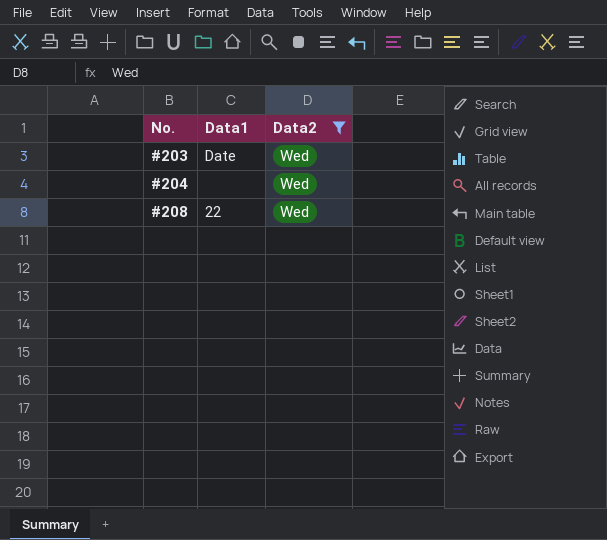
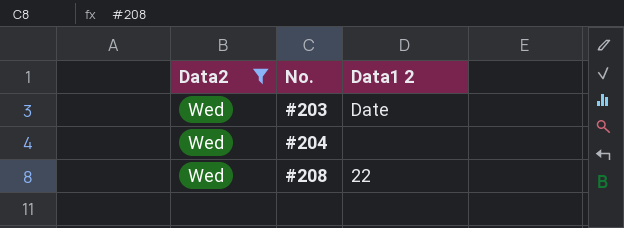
column Data2 | position: 3 -> 1
column name: Data1 -> Data1 2

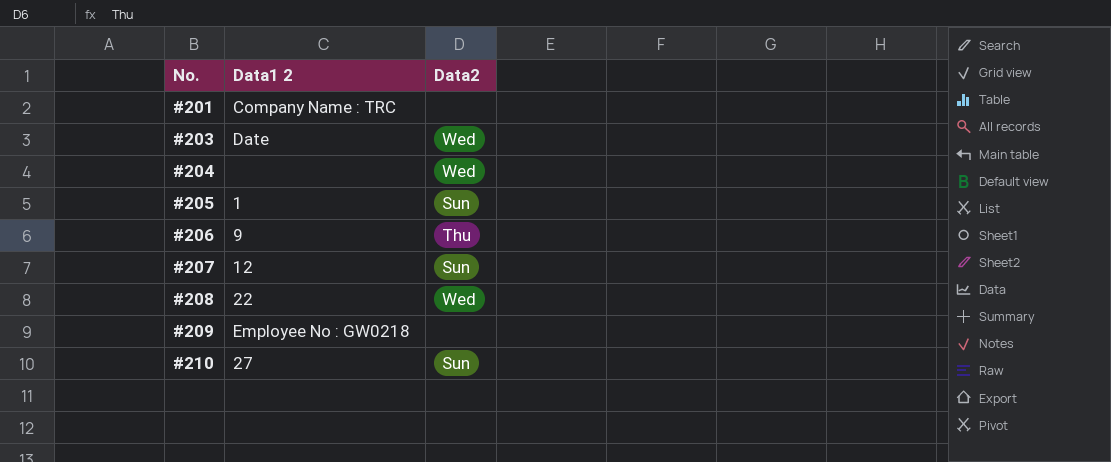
filter: Data2 = Wed -> none
column Data2 | position: 1 -> 3

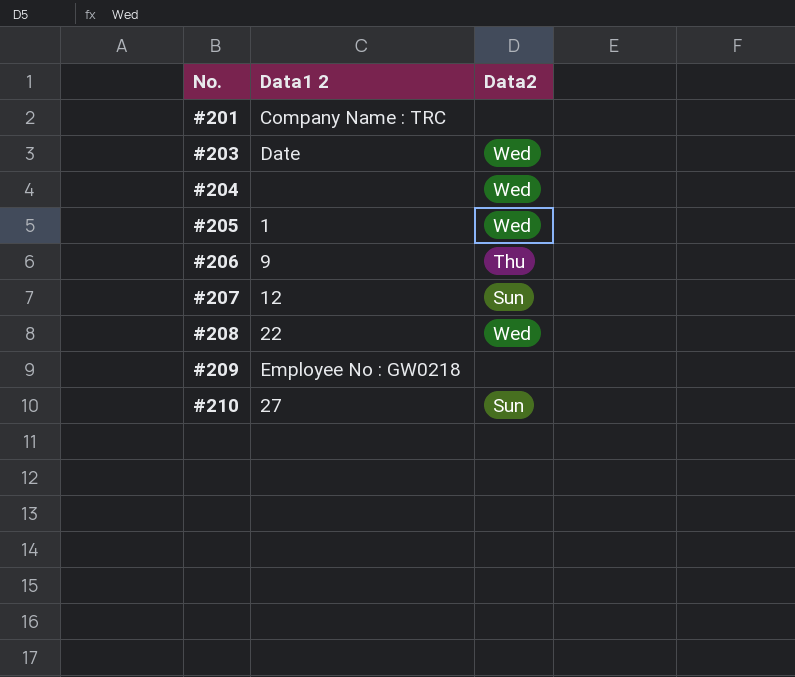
#205 | Data2: Sun -> Wed

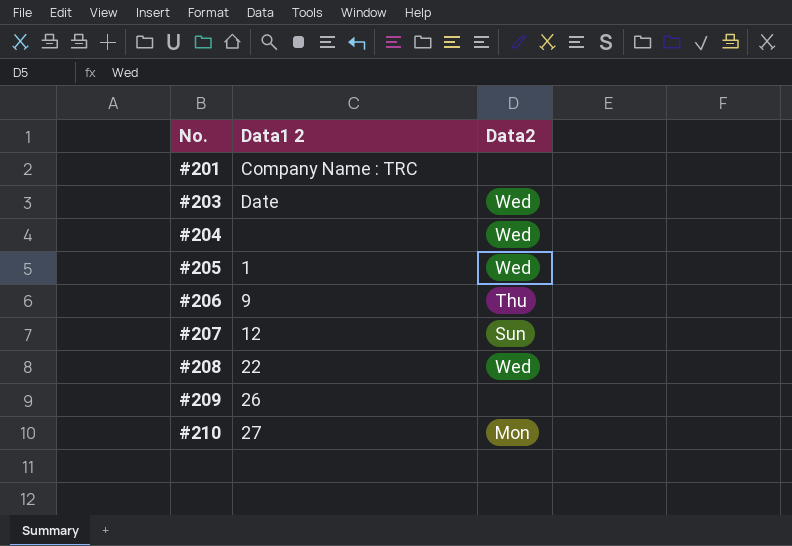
#209 | Data1 2: Employee No : GW0218 -> 26
#210 | Data2: Sun -> Mon

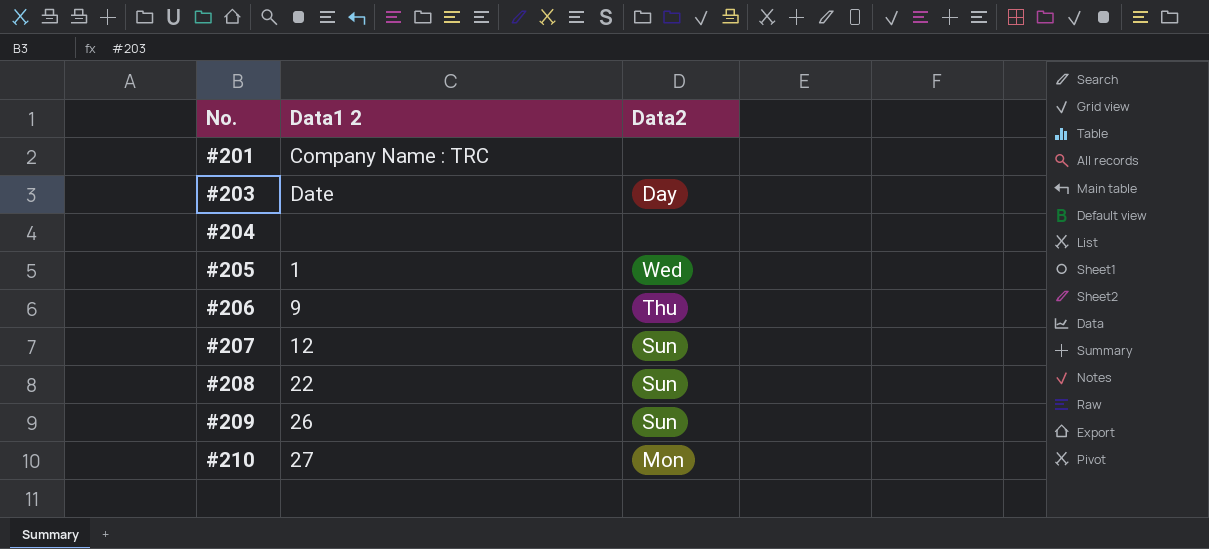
#203 | Data2: Wed -> Day
#204 | Data2: Wed -> none
#208 | Data2: Wed -> Sun
#209 | Data2: none -> Sun

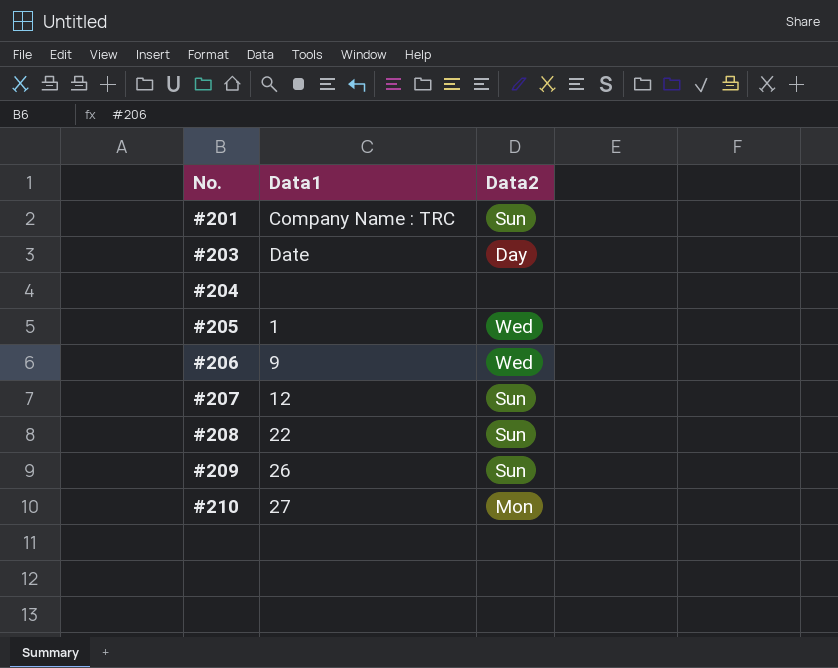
column name: Data1 2 -> Data1
#201 | Data2: none -> Sun
#206 | Data2: Thu -> Wed

